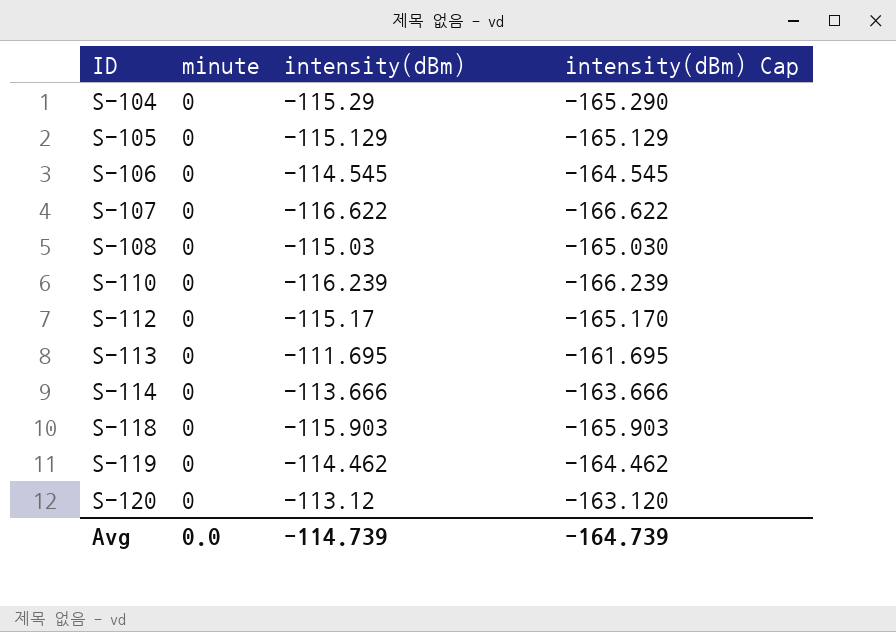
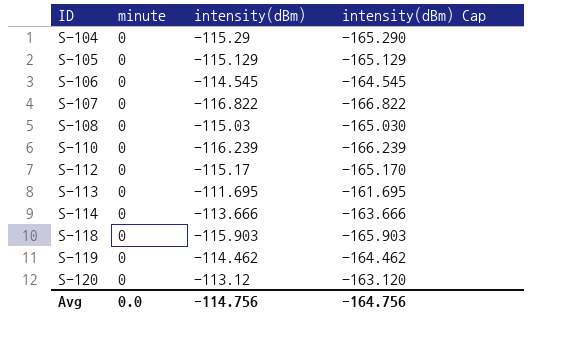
S-107 | intensity(dBm): -116.622 -> -116.822
S-107 | intensity(dBm) Cap: -166.622 -> -166.822
Avg | intensity(dBm): -114.739 -> -114.756
Avg | intensity(dBm) Cap: -164.739 -> -164.756

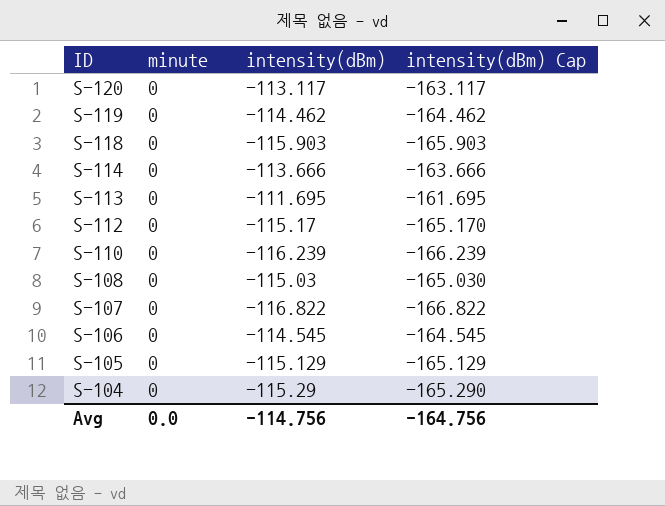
row order: ID ascending -> ID descending
S-120 | intensity(dBm): -113.12 -> -113.117
S-120 | intensity(dBm) Cap: -163.120 -> -163.117

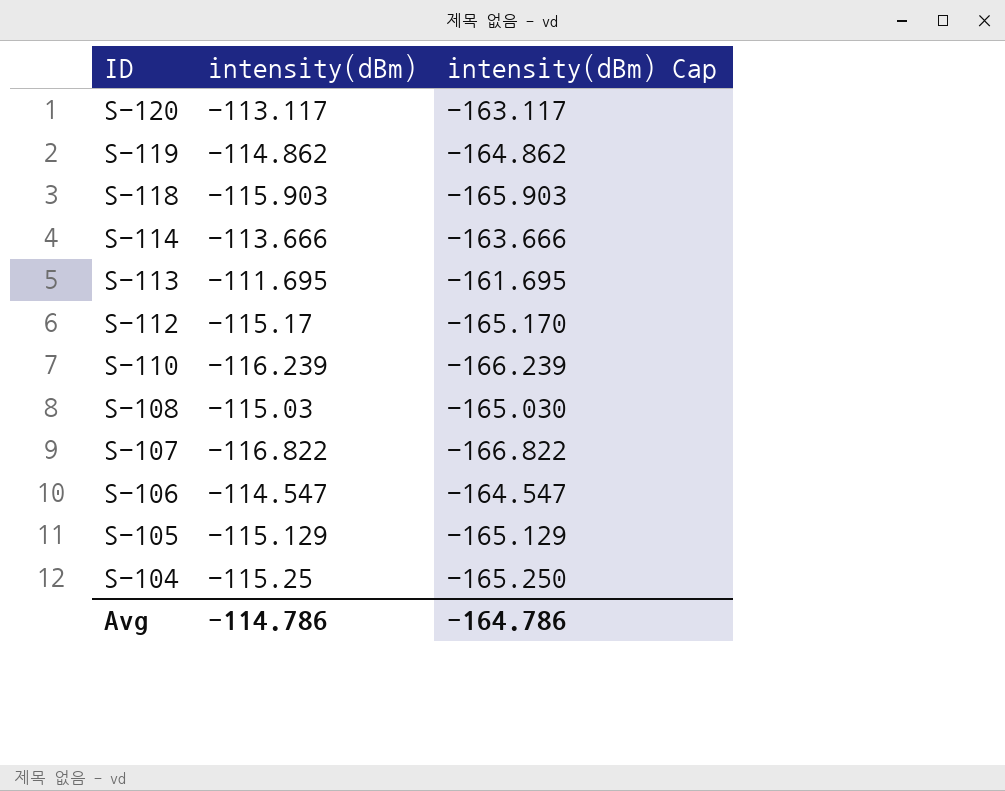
column minute | position: 2 -> none
S-119 | intensity(dBm): -114.462 -> -114.862
S-119 | intensity(dBm) Cap: -164.462 -> -164.862
S-106 | intensity(dBm): -114.545 -> -114.547
S-106 | intensity(dBm) Cap: -164.545 -> -164.547
S-104 | intensity(dBm): -115.29 -> -115.25
S-104 | intensity(dBm) Cap: -165.290 -> -165.250
Avg | intensity(dBm): -114.756 -> -114.786
Avg | intensity(dBm) Cap: -164.756 -> -164.786

